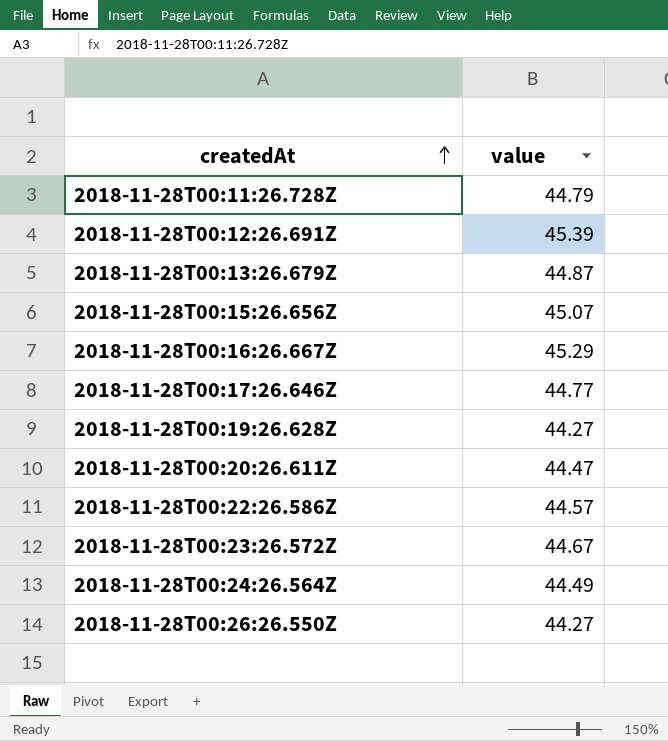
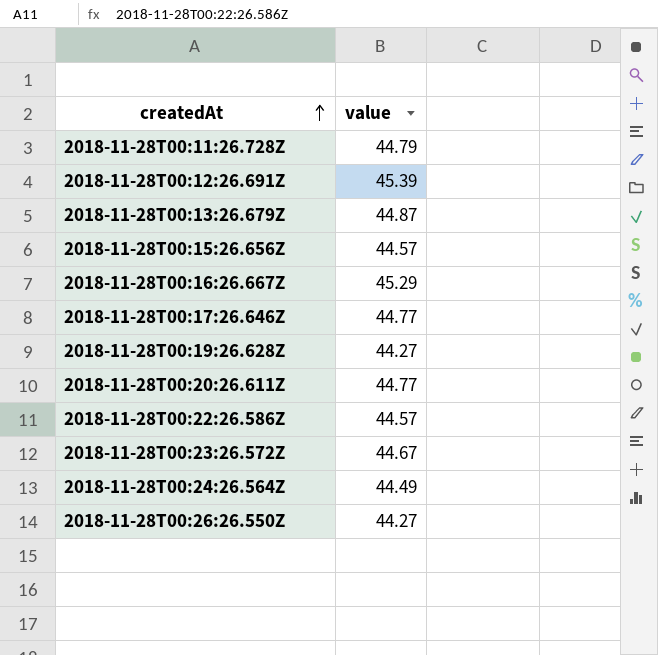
2018-11-28T00:15:26.656Z | value: 45.07 -> 44.57
2018-11-28T00:20:26.611Z | value: 44.47 -> 44.77

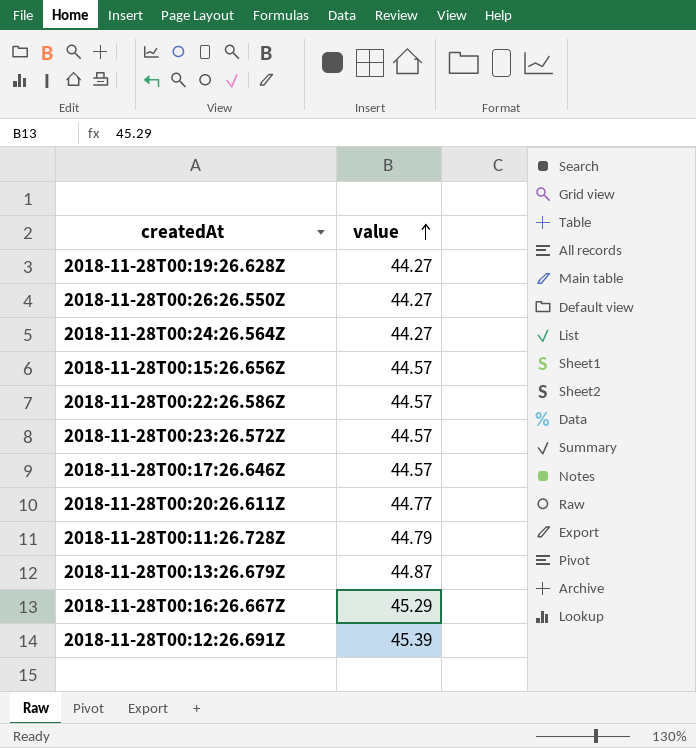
row order: createdAt ascending -> value ascending
2018-11-28T00:24:26.564Z | value: 44.49 -> 44.27
2018-11-28T00:23:26.572Z | value: 44.67 -> 44.57
2018-11-28T00:17:26.646Z | value: 44.77 -> 44.57

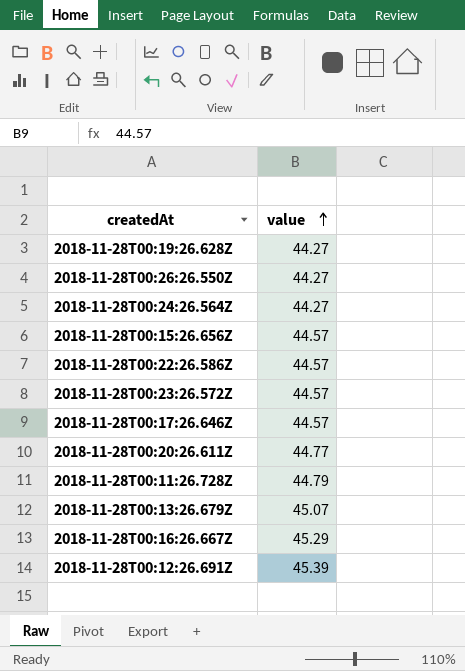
2018-11-28T00:13:26.679Z | value: 44.87 -> 45.07

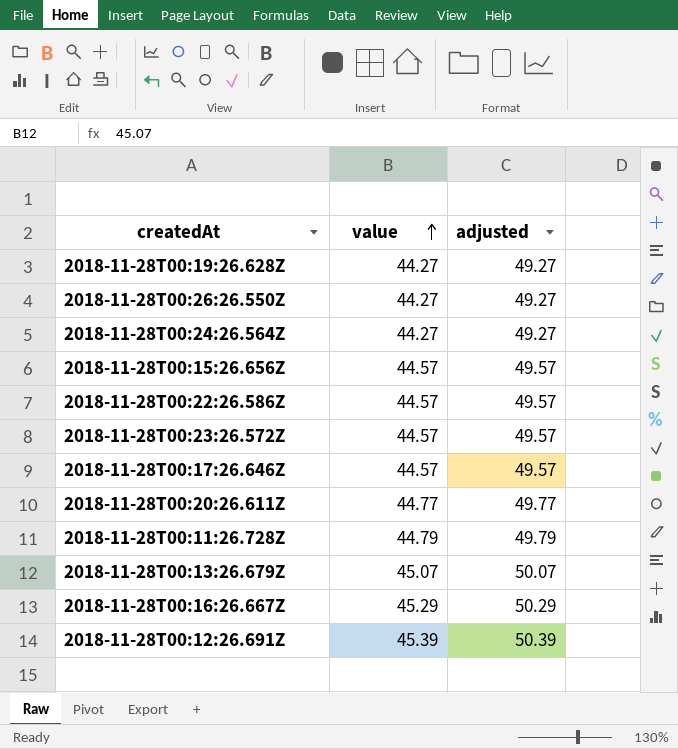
column adjusted | formula: none -> [value] + 5

